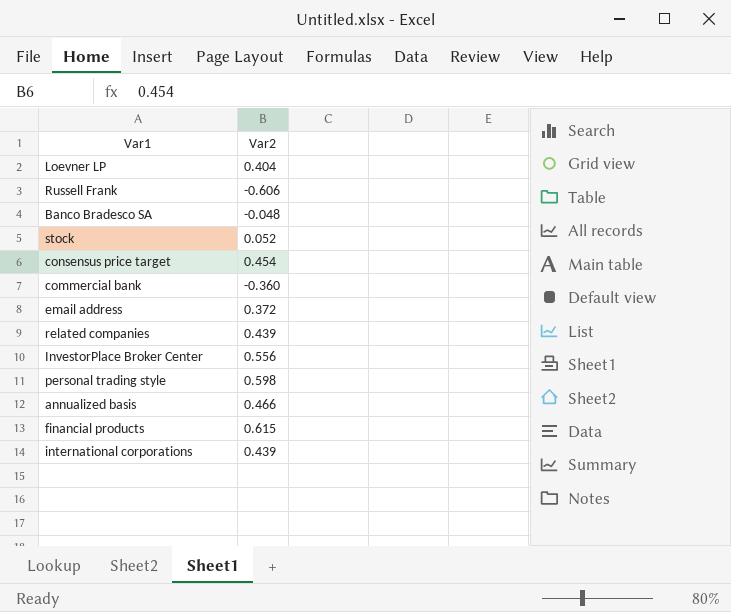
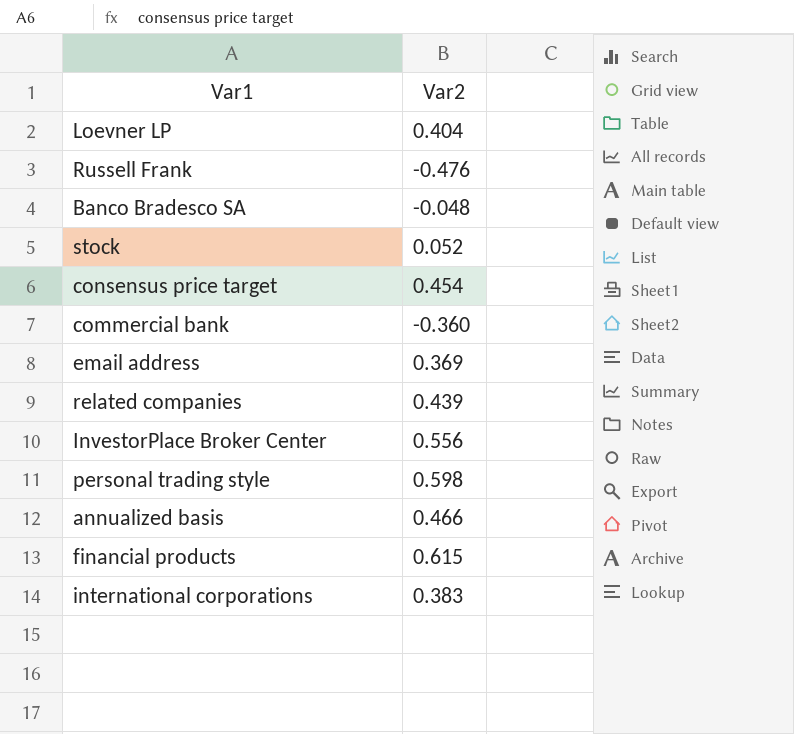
Russell Frank | Var2: -0.606 -> -0.476
email address | Var2: 0.372 -> 0.369
international corporations | Var2: 0.439 -> 0.383

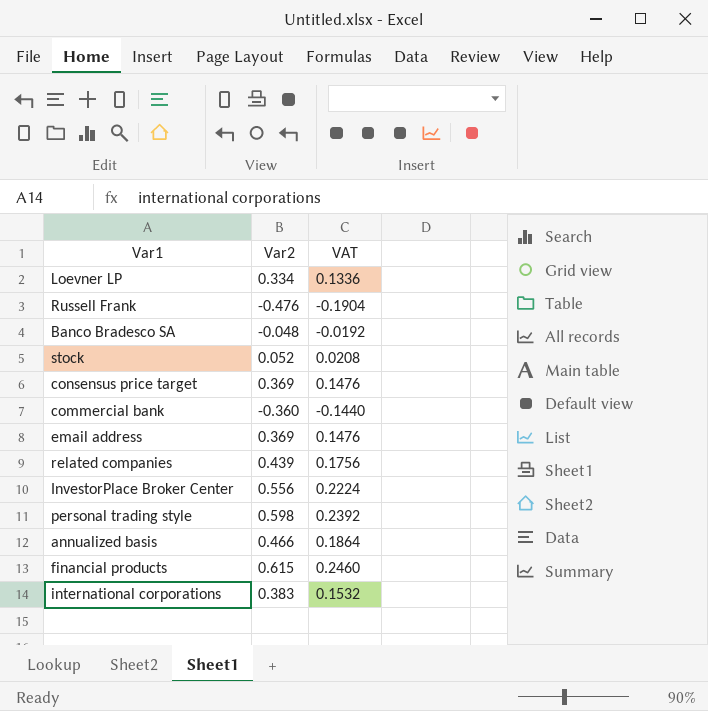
column VAT | formula: none -> [Var2] * 0.4
Loevner LP | Var2: 0.404 -> 0.334
consensus price target | Var2: 0.454 -> 0.369

